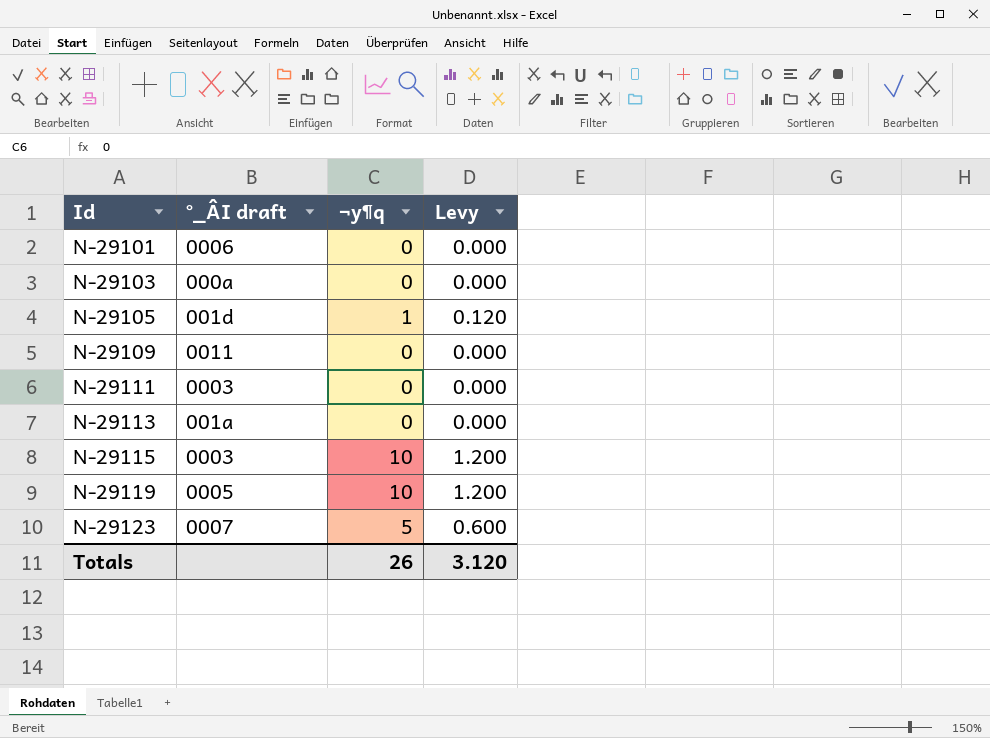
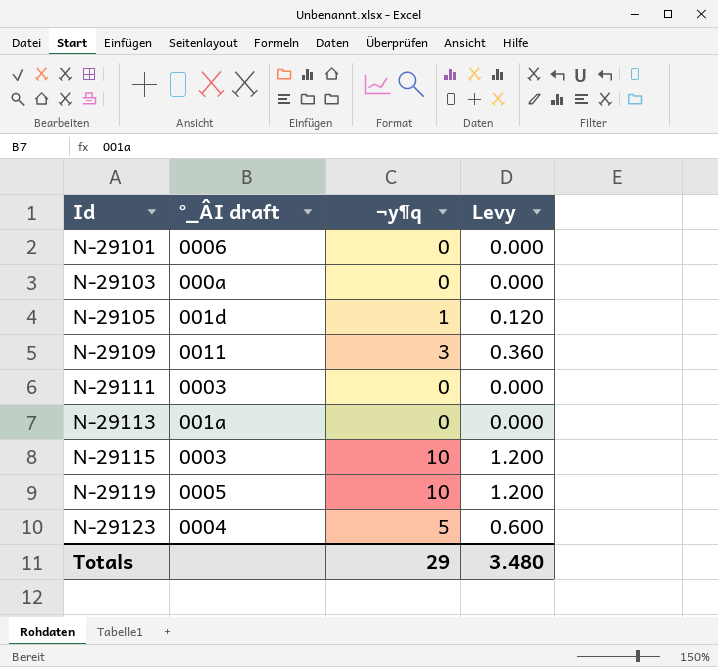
N-29109 | ¬y¶q: 0 -> 3
N-29109 | Levy: 0.000 -> 0.360
N-29123 | °_ÂI draft: 0007 -> 0004
Totals | ¬y¶q: 26 -> 29
Totals | Levy: 3.120 -> 3.480

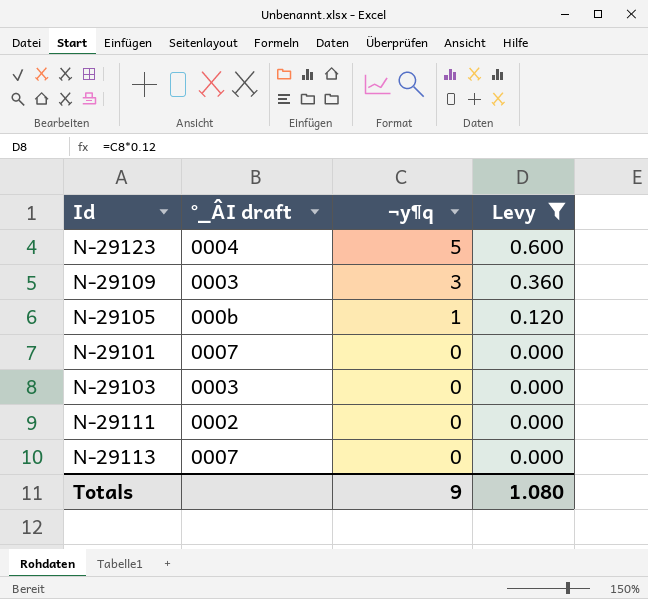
filter: none -> Levy != 1.200
row order: Id ascending -> ¬y¶q descending
N-29109 | °_ÂI draft: 0011 -> 0003
N-29105 | °_ÂI draft: 001d -> 000b
N-29101 | °_ÂI draft: 0006 -> 0007
N-29103 | °_ÂI draft: 000a -> 0003
N-29111 | °_ÂI draft: 0003 -> 0002
N-29113 | °_ÂI draft: 001a -> 0007
Totals | ¬y¶q: 29 -> 9
Totals | Levy: 3.480 -> 1.080

